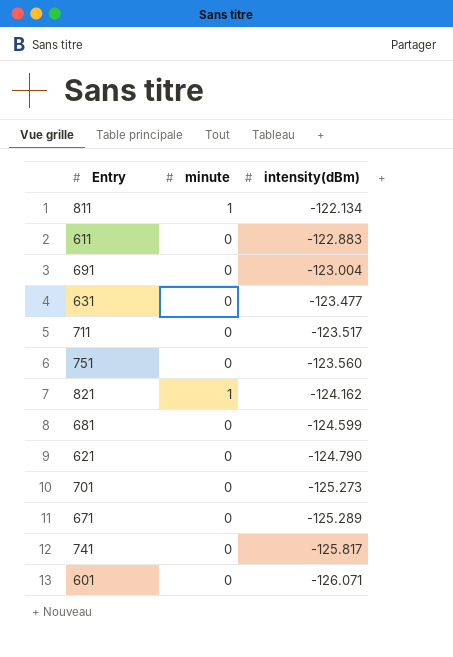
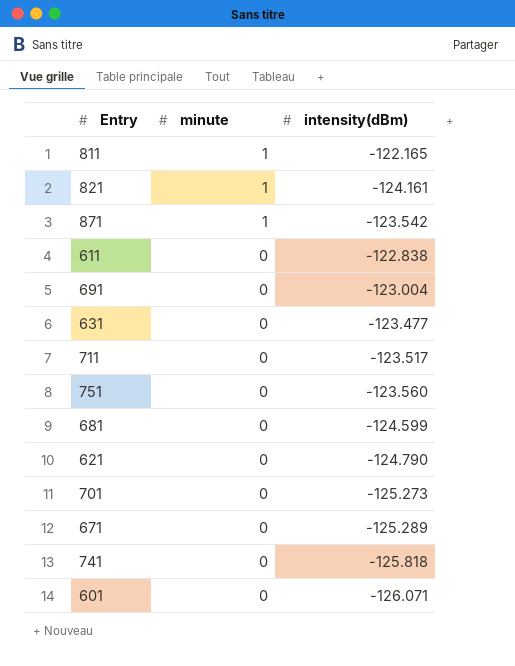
row order: intensity(dBm) descending -> minute descending
811 | intensity(dBm): -122.134 -> -122.165
821 | intensity(dBm): -124.162 -> -124.161
row 871: none -> 1 | -123.542
611 | intensity(dBm): -122.883 -> -122.838
741 | intensity(dBm): -125.817 -> -125.818

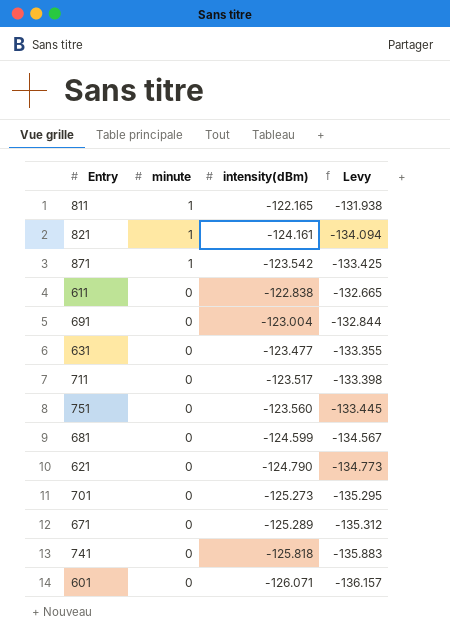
column Levy | formula: none -> [intensity(dBm)] * 1.08

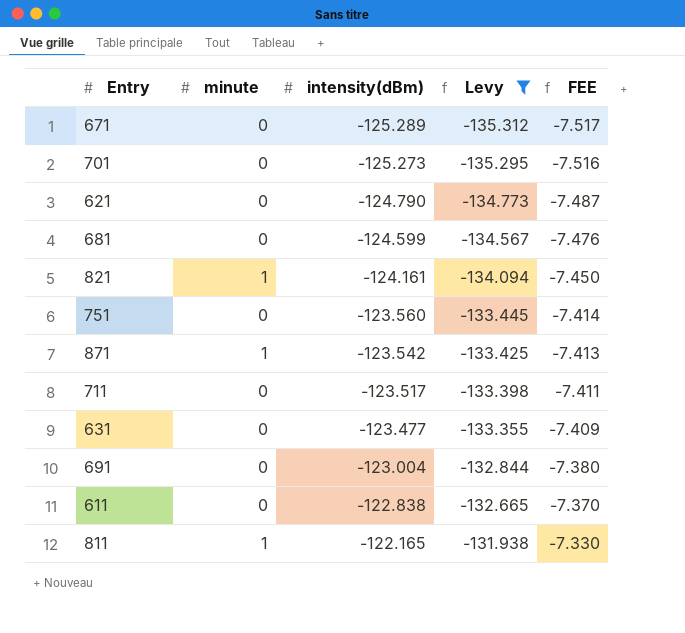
filter: none -> Levy >= -135.312
row order: minute descending -> intensity(dBm) ascending
column FEE | formula: none -> [intensity(dBm)] * 0.06

